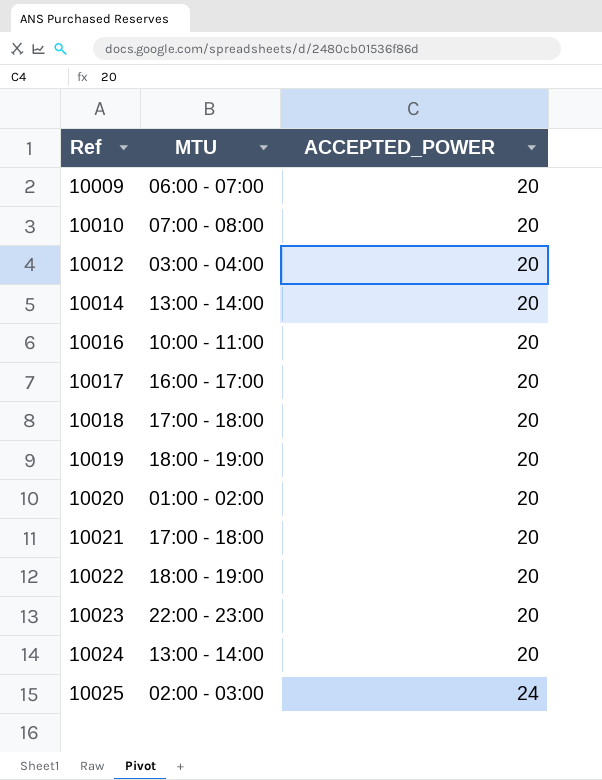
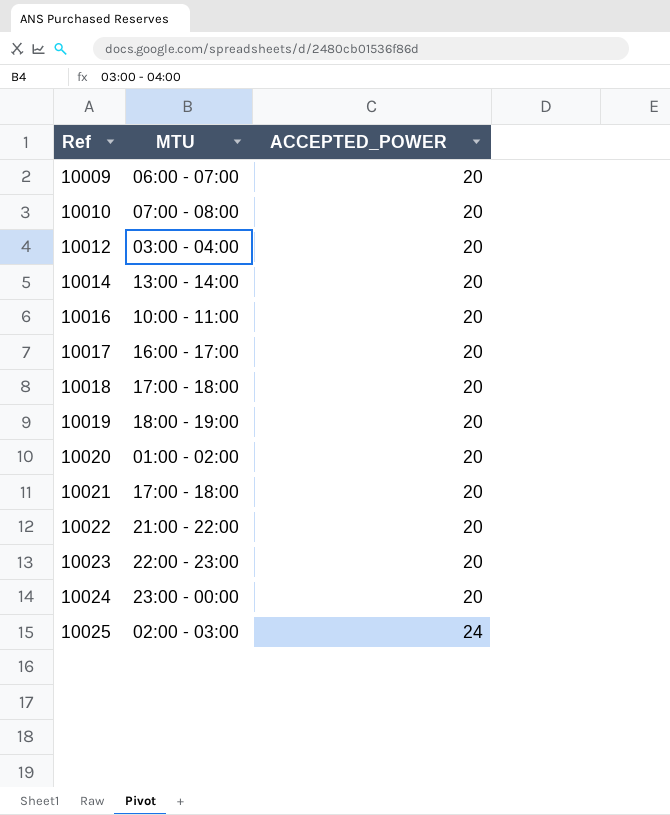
10022 | MTU: 18:00 - 19:00 -> 21:00 - 22:00
10024 | MTU: 13:00 - 14:00 -> 23:00 - 00:00

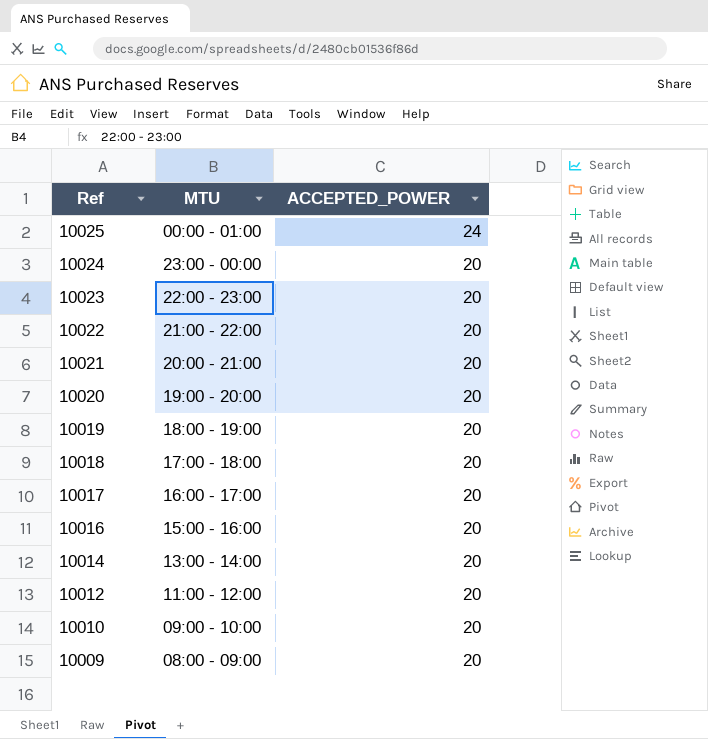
row order: Ref ascending -> Ref descending
10025 | MTU: 02:00 - 03:00 -> 00:00 - 01:00
10021 | MTU: 17:00 - 18:00 -> 20:00 - 21:00
10020 | MTU: 01:00 - 02:00 -> 19:00 - 20:00
10016 | MTU: 10:00 - 11:00 -> 15:00 - 16:00
10012 | MTU: 03:00 - 04:00 -> 11:00 - 12:00
10010 | MTU: 07:00 - 08:00 -> 09:00 - 10:00
10009 | MTU: 06:00 - 07:00 -> 08:00 - 09:00

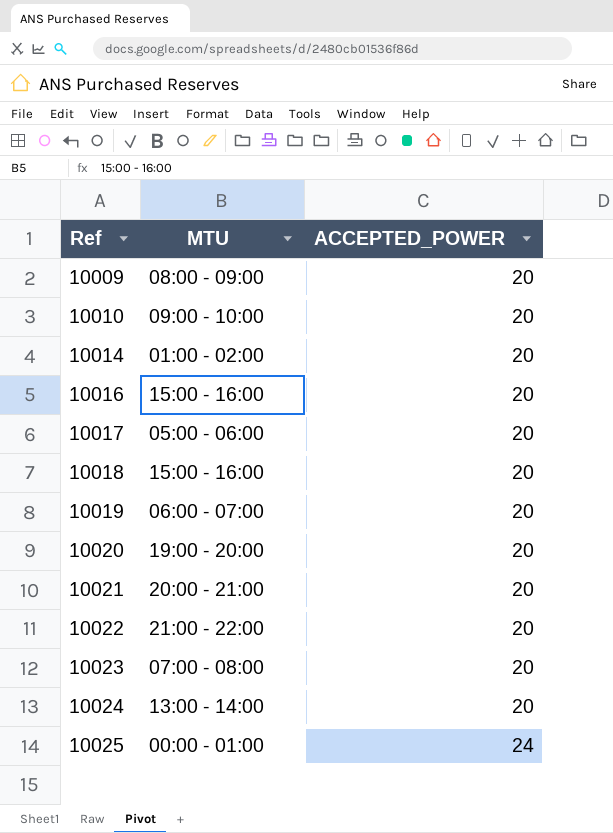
row order: Ref descending -> Ref ascending
row 10012: 11:00 - 12:00 | 20 -> none
10014 | MTU: 13:00 - 14:00 -> 01:00 - 02:00
10017 | MTU: 16:00 - 17:00 -> 05:00 - 06:00
10018 | MTU: 17:00 - 18:00 -> 15:00 - 16:00
10019 | MTU: 18:00 - 19:00 -> 06:00 - 07:00
10023 | MTU: 22:00 - 23:00 -> 07:00 - 08:00
10024 | MTU: 23:00 - 00:00 -> 13:00 - 14:00

